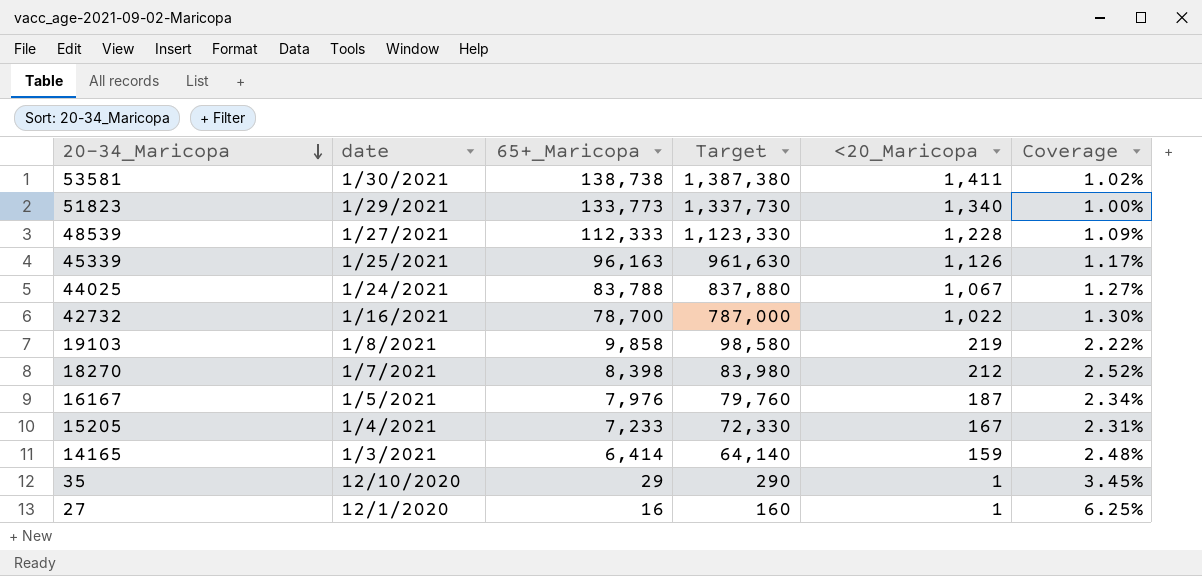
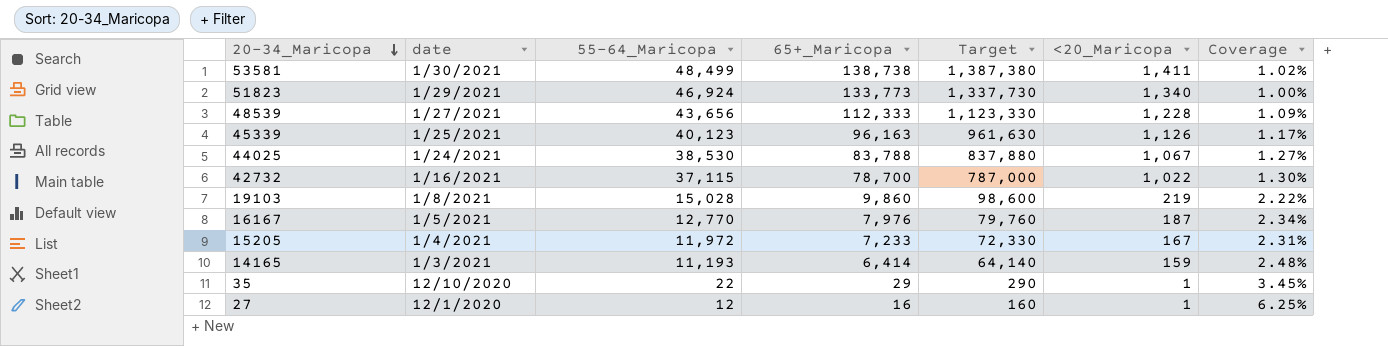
column 55-64_Maricopa | position: none -> 3
row 18270: 1/7/2021 | 8,398 | 83,980 | 212 | 2.52% -> none
19103 | 65+_Maricopa: 9,858 -> 9,860
19103 | Target: 98,580 -> 98,600

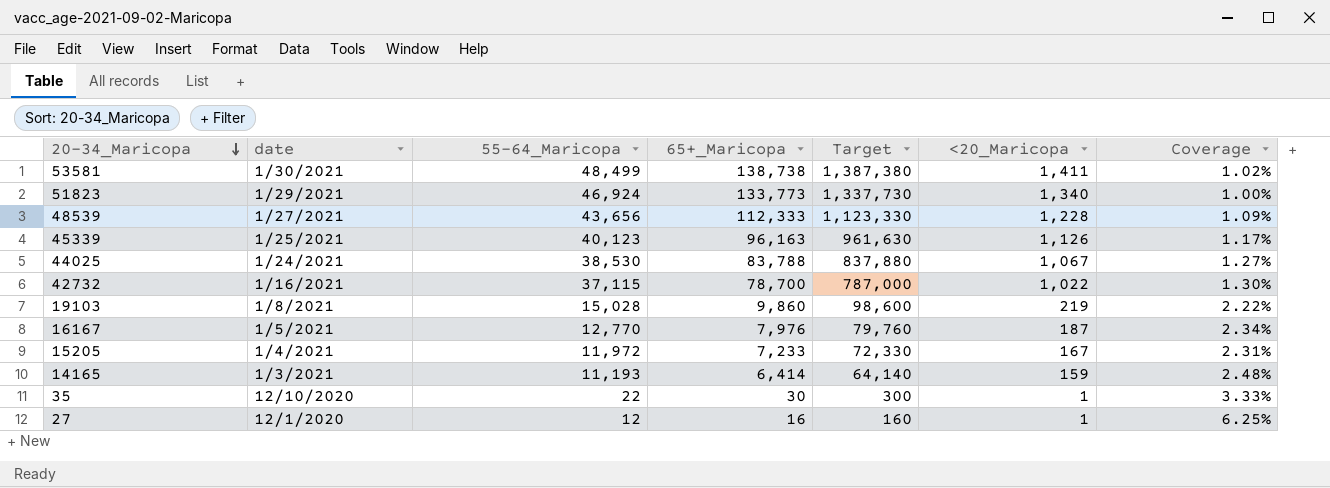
35 | 65+_Maricopa: 29 -> 30
35 | Target: 290 -> 300
35 | Coverage: 3.45% -> 3.33%

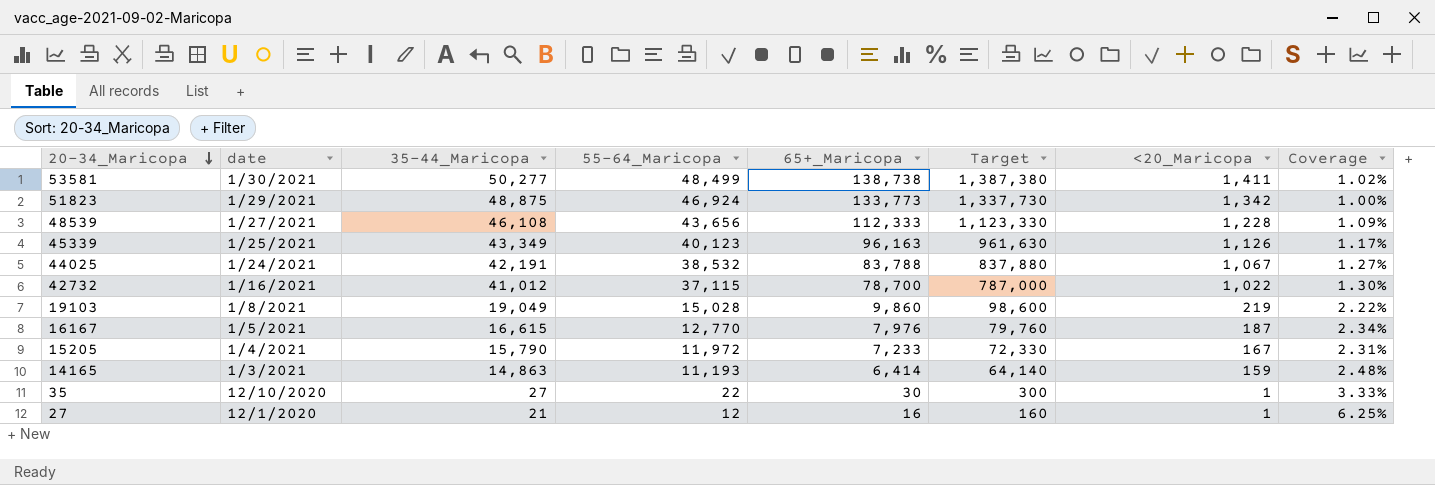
column 35-44_Maricopa | position: none -> 3
51823 | <20_Maricopa: 1,340 -> 1,342
44025 | 55-64_Maricopa: 38,530 -> 38,532

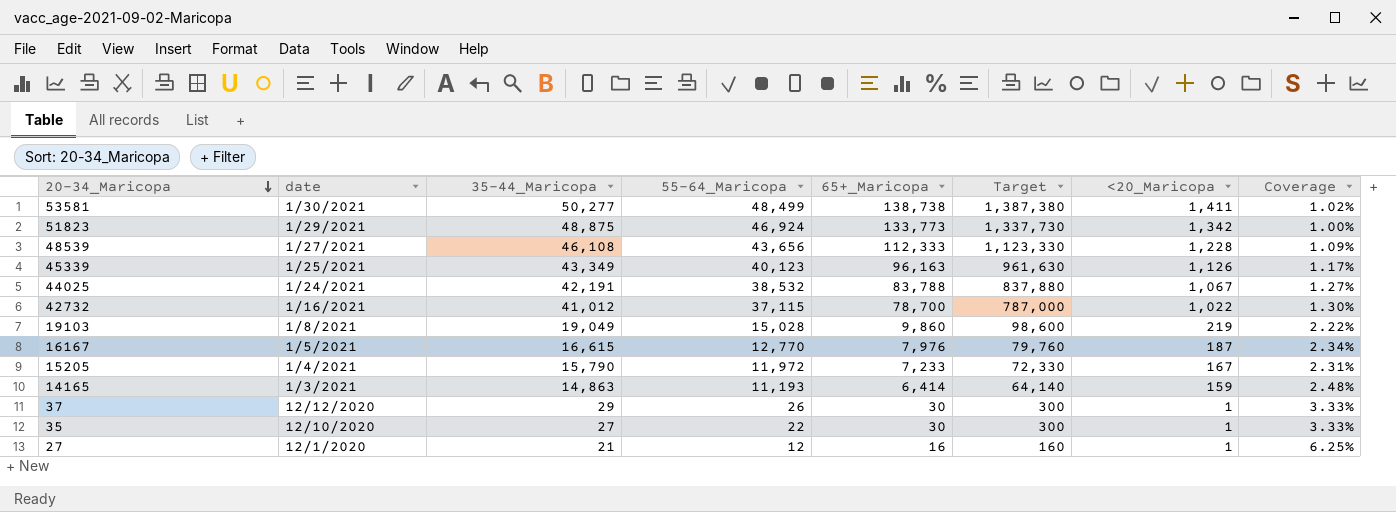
row 37: none -> 12/12/2020 | 29 | 26 | 30 | 300 | 1 | 3.33%

